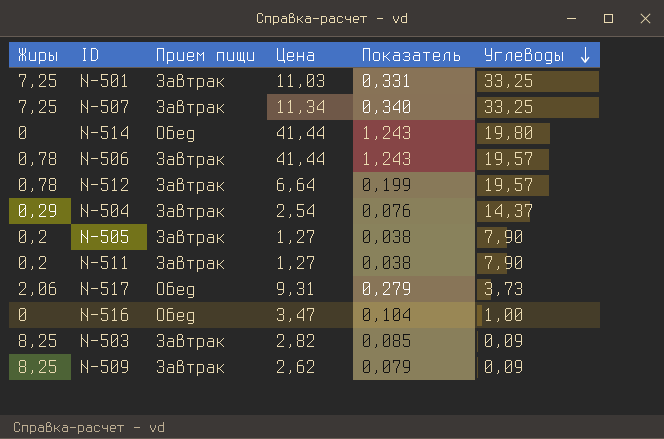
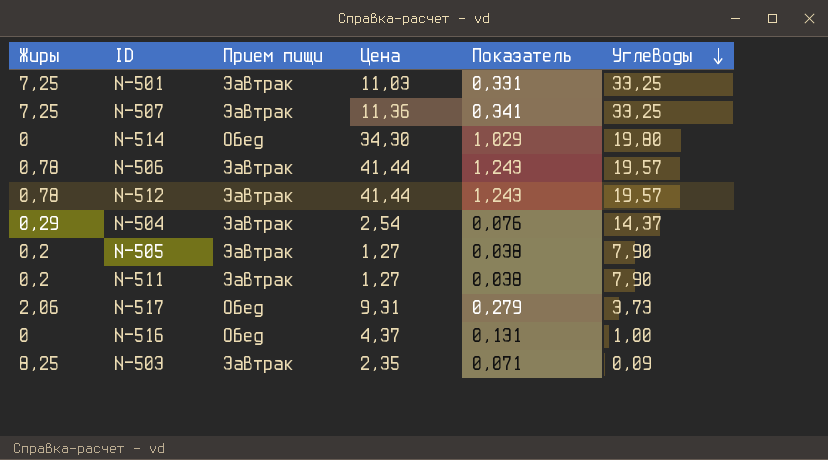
row N-509: 8,25 | Завтрак | 2,62 | 0,079 | 0,09 -> none
N-507 | Цена: 11,34 -> 11,36
N-507 | Показатель: 0,340 -> 0,341
N-514 | Цена: 41,44 -> 34,30
N-514 | Показатель: 1,243 -> 1,029
N-512 | Цена: 6,64 -> 41,44
N-512 | Показатель: 0,199 -> 1,243
N-516 | Цена: 3,47 -> 4,37
N-516 | Показатель: 0,104 -> 0,131
N-503 | Цена: 2,82 -> 2,35
N-503 | Показатель: 0,085 -> 0,071

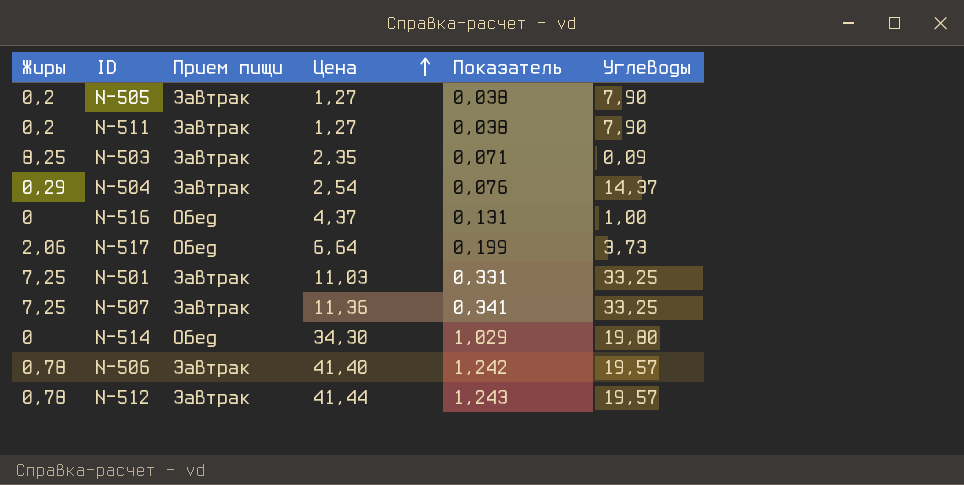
row order: Углеводы descending -> Цена ascending
N-517 | Цена: 9,31 -> 6,64
N-517 | Показатель: 0,279 -> 0,199
N-506 | Цена: 41,44 -> 41,40
N-506 | Показатель: 1,243 -> 1,242

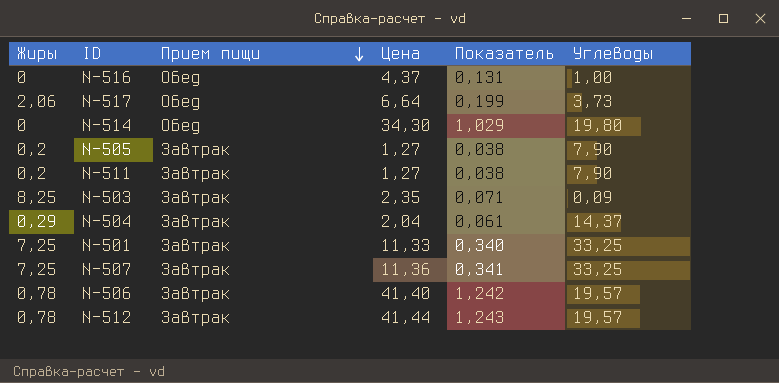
row order: Цена ascending -> Прием пищи descending
N-504 | Цена: 2,54 -> 2,04
N-504 | Показатель: 0,076 -> 0,061
N-501 | Цена: 11,03 -> 11,33
N-501 | Показатель: 0,331 -> 0,340

